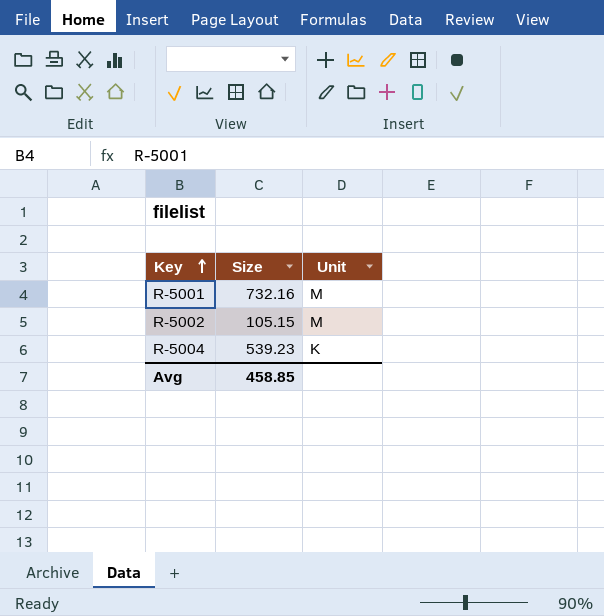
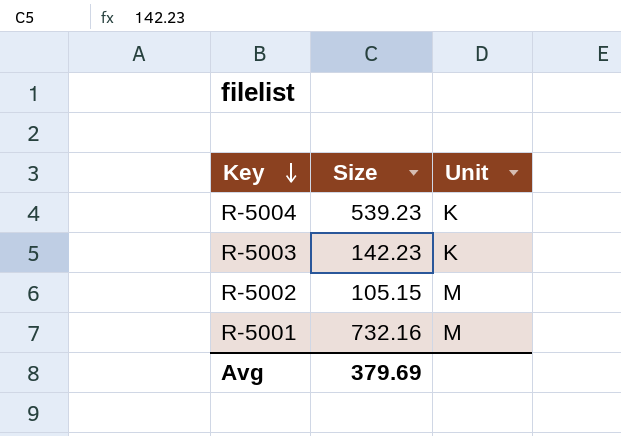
row order: Key ascending -> Key descending
row R-5003: none -> 142.23 | K
Avg | Size: 458.85 -> 379.69

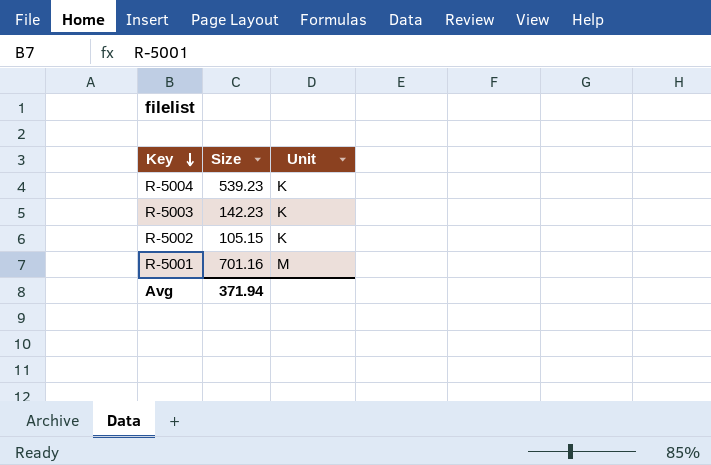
R-5002 | Unit: M -> K
R-5001 | Size: 732.16 -> 701.16
Avg | Size: 379.69 -> 371.94

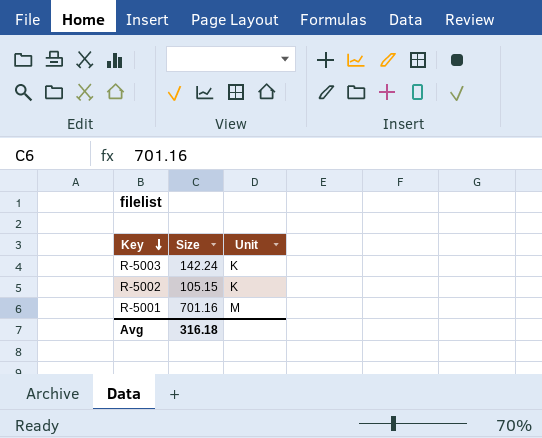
row R-5004: 539.23 | K -> none
R-5003 | Size: 142.23 -> 142.24
Avg | Size: 371.94 -> 316.18

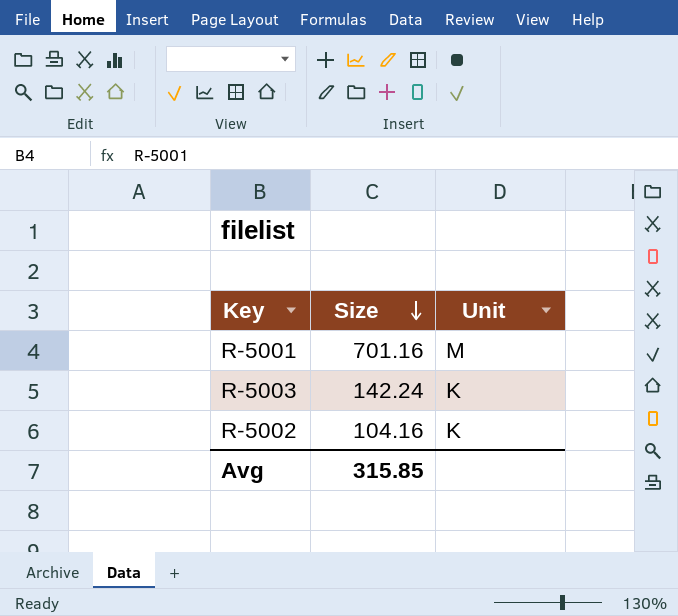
row order: Key descending -> Size descending
R-5002 | Size: 105.15 -> 104.16
Avg | Size: 316.18 -> 315.85

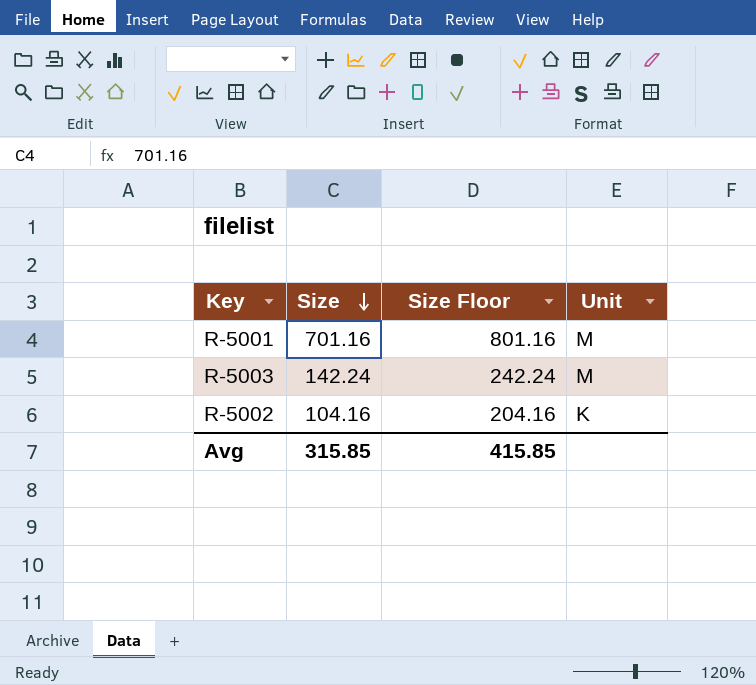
column Size Floor | formula: none -> [Size] + 100
R-5003 | Unit: K -> M

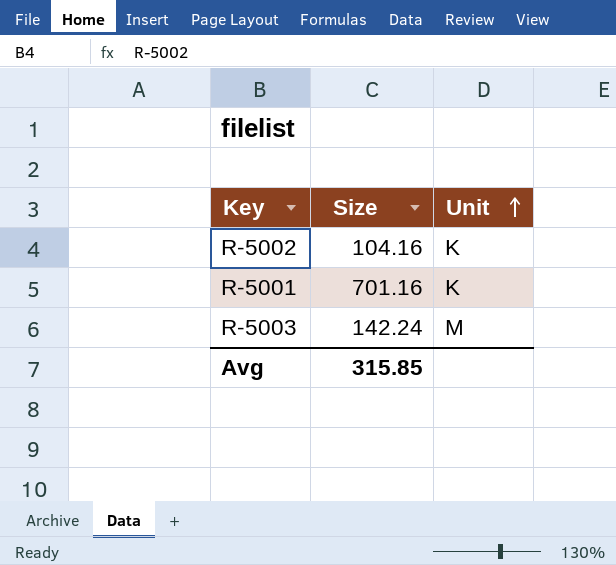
row order: Size descending -> Unit ascending
column Size Floor | formula: [Size] + 100 -> none
R-5001 | Unit: M -> K

